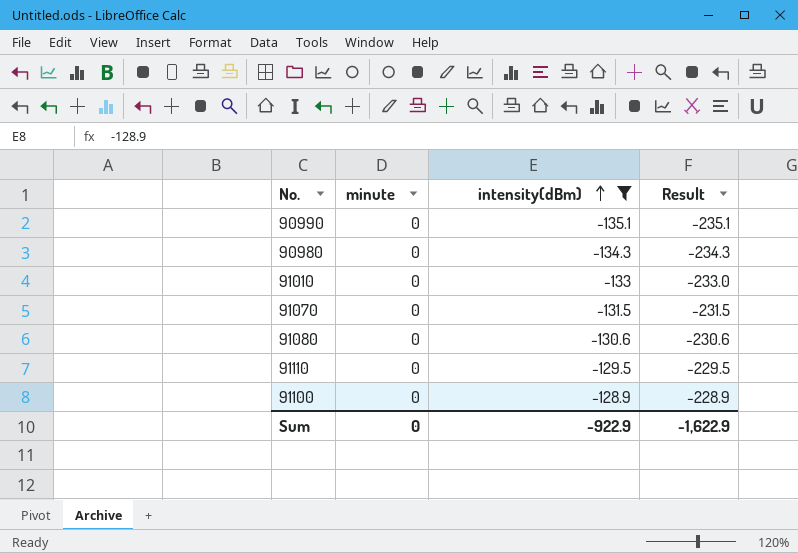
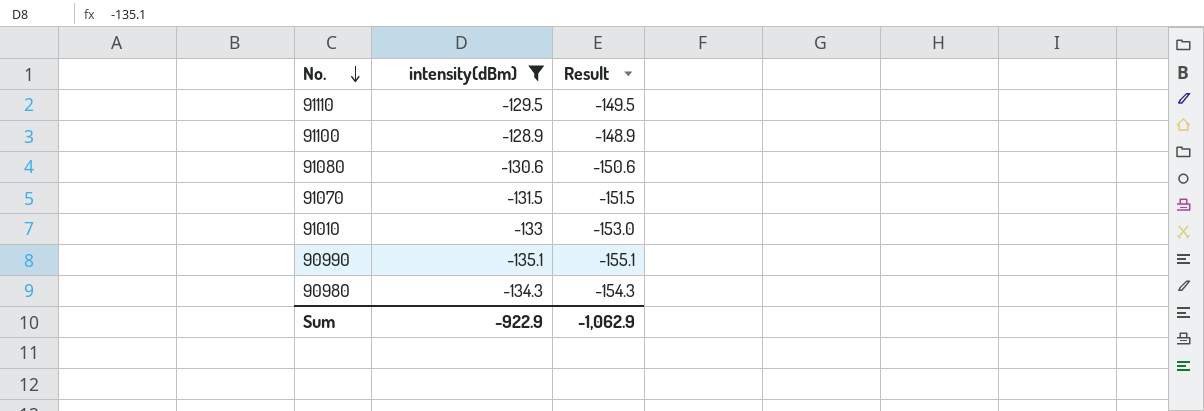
row order: intensity(dBm) ascending -> No. descending
column minute | position: 2 -> none
column Result | formula: [intensity(dBm)] - 100 -> [intensity(dBm)] - 20
Sum | Result: -1,622.9 -> -1,062.9

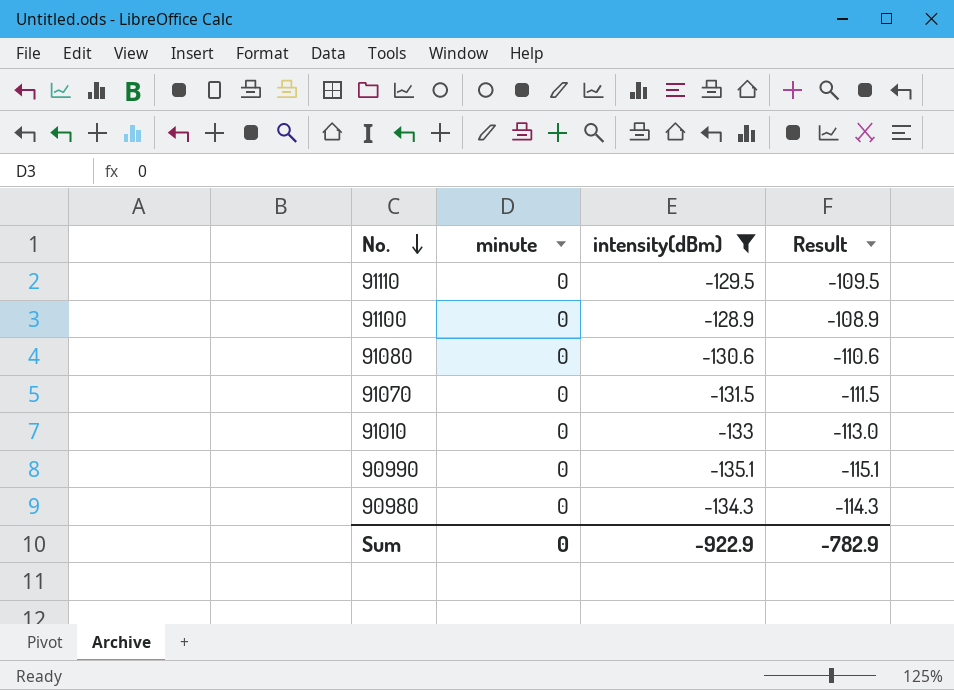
column minute | position: none -> 2
column Result | formula: [intensity(dBm)] - 20 -> [intensity(dBm)] + 20
Sum | Result: -1,062.9 -> -782.9

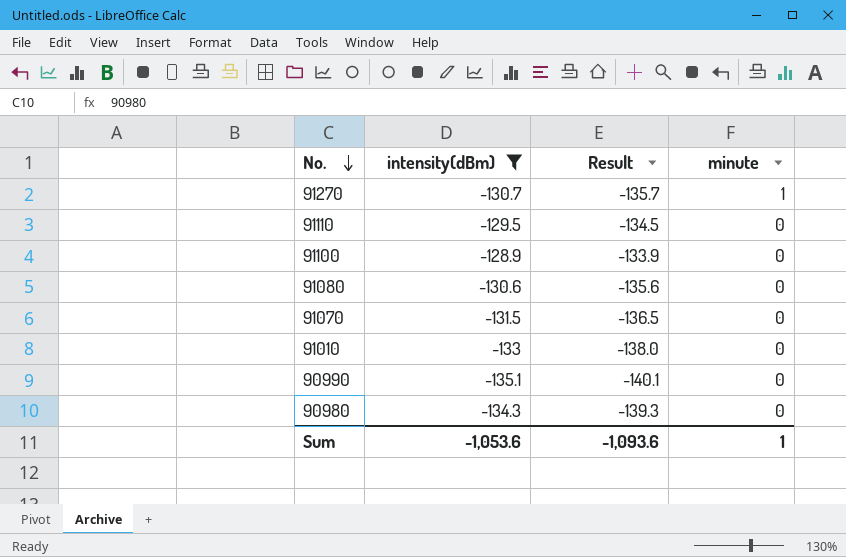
column Result | formula: [intensity(dBm)] + 20 -> [intensity(dBm)] - 5
column minute | position: 2 -> 4
row 91270: none -> -130.7 | -135.7 | 1
Sum | intensity(dBm): -922.9 -> -1,053.6
Sum | Result: -782.9 -> -1,093.6
Sum | minute: 0 -> 1

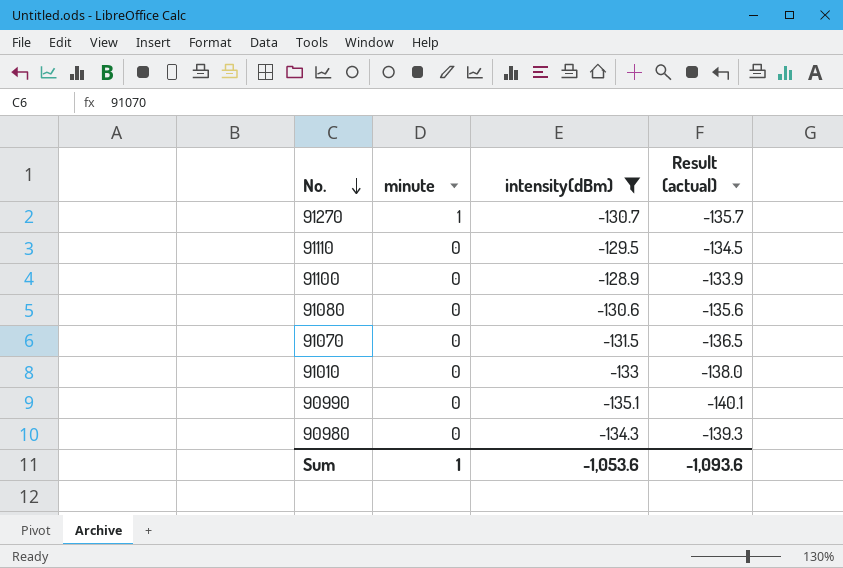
column minute | position: 4 -> 2
column name: Result -> Result (actual)

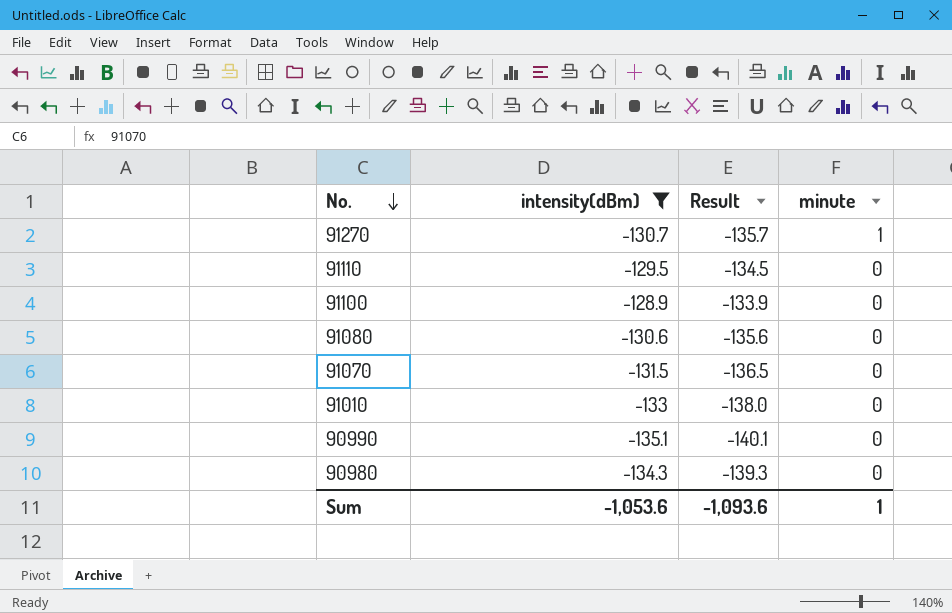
column name: Result (actual) -> Result
column minute | position: 2 -> 4

